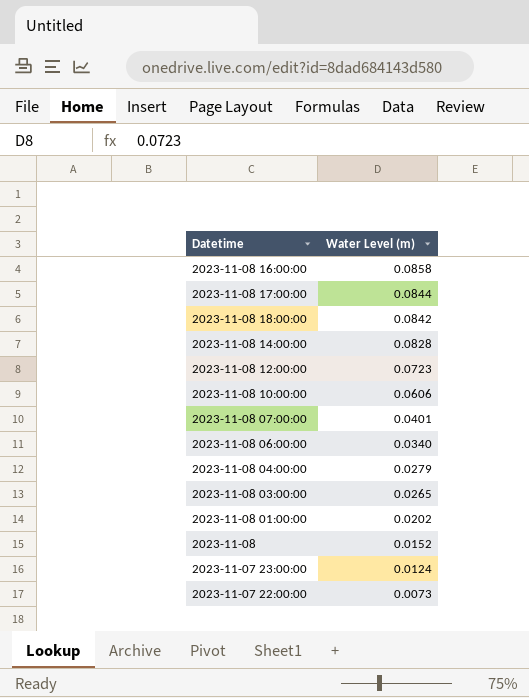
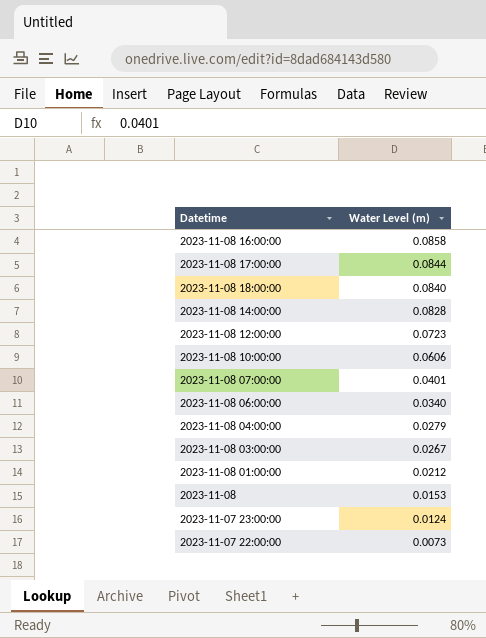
2023-11-08 18:00:00 | Water Level (m): 0.0842 -> 0.0840
2023-11-08 03:00:00 | Water Level (m): 0.0265 -> 0.0267
2023-11-08 01:00:00 | Water Level (m): 0.0202 -> 0.0212
2023-11-08 | Water Level (m): 0.0152 -> 0.0153

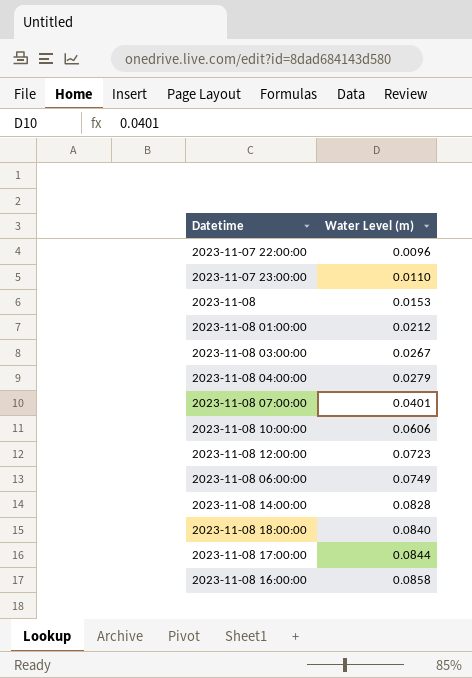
row order: Water Level (m) descending -> Water Level (m) ascending
2023-11-07 22:00:00 | Water Level (m): 0.0073 -> 0.0096
2023-11-07 23:00:00 | Water Level (m): 0.0124 -> 0.0110
2023-11-08 06:00:00 | Water Level (m): 0.0340 -> 0.0749

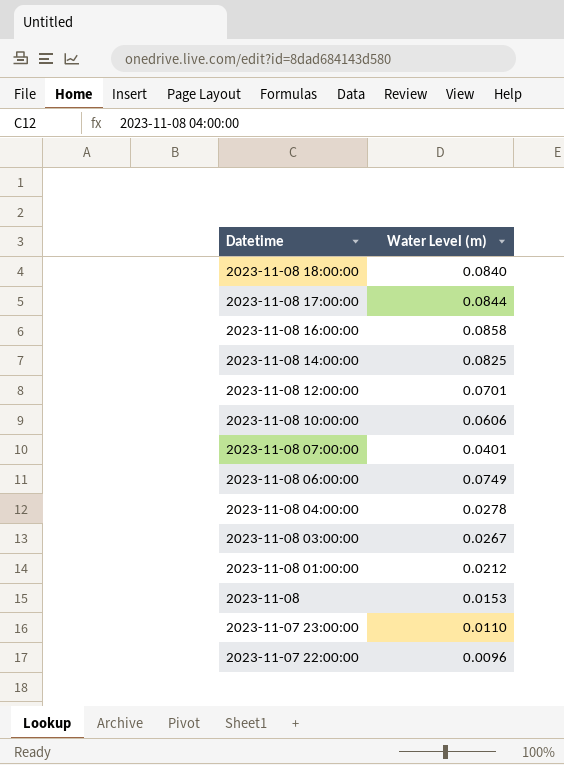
row order: Water Level (m) ascending -> Datetime descending
2023-11-08 14:00:00 | Water Level (m): 0.0828 -> 0.0825
2023-11-08 12:00:00 | Water Level (m): 0.0723 -> 0.0701
2023-11-08 04:00:00 | Water Level (m): 0.0279 -> 0.0278

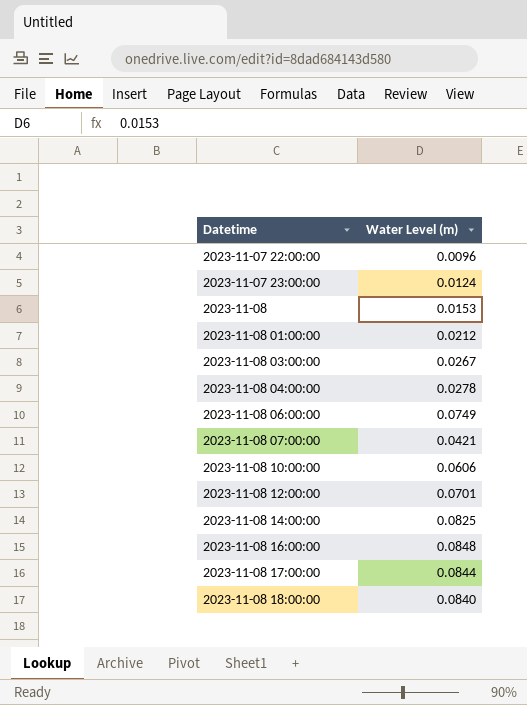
row order: Datetime descending -> Datetime ascending
2023-11-07 23:00:00 | Water Level (m): 0.0110 -> 0.0124
2023-11-08 07:00:00 | Water Level (m): 0.0401 -> 0.0421
2023-11-08 16:00:00 | Water Level (m): 0.0858 -> 0.0848

